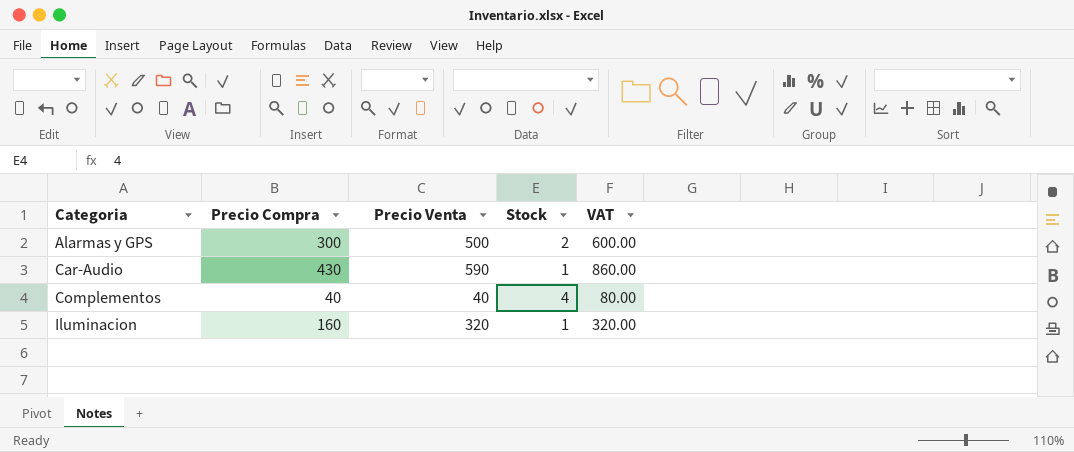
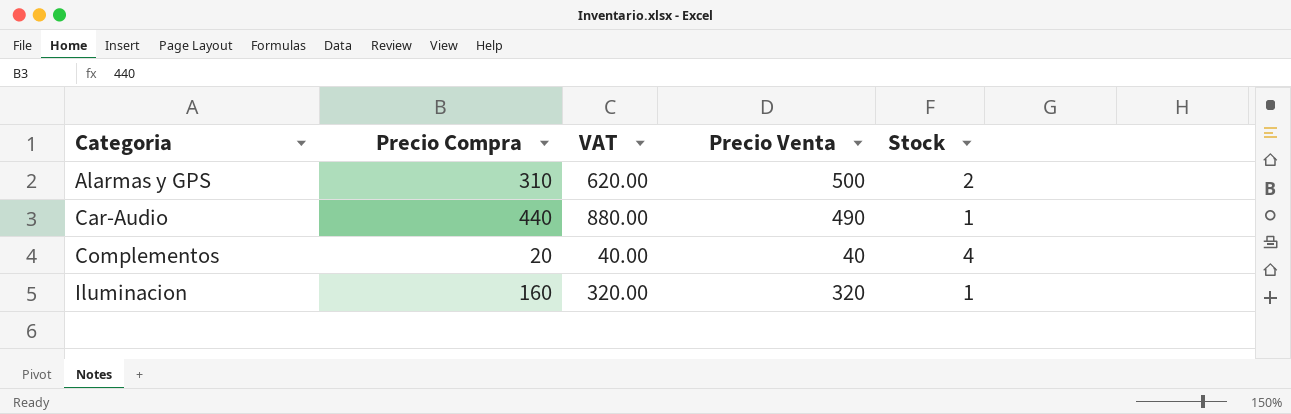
column VAT | position: 5 -> 3
Alarmas y GPS | Precio Compra: 300 -> 310
Alarmas y GPS | VAT: 600.00 -> 620.00
Car-Audio | Precio Compra: 430 -> 440
Car-Audio | VAT: 860.00 -> 880.00
Car-Audio | Precio Venta: 590 -> 490
Complementos | Precio Compra: 40 -> 20
Complementos | VAT: 80.00 -> 40.00

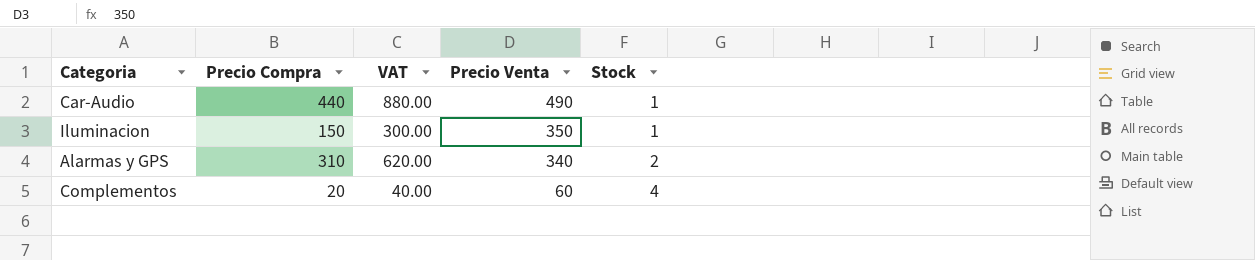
row order: Categoria ascending -> Precio Venta descending
Iluminacion | Precio Compra: 160 -> 150
Iluminacion | VAT: 320.00 -> 300.00
Iluminacion | Precio Venta: 320 -> 350
Alarmas y GPS | Precio Venta: 500 -> 340
Complementos | Precio Venta: 40 -> 60

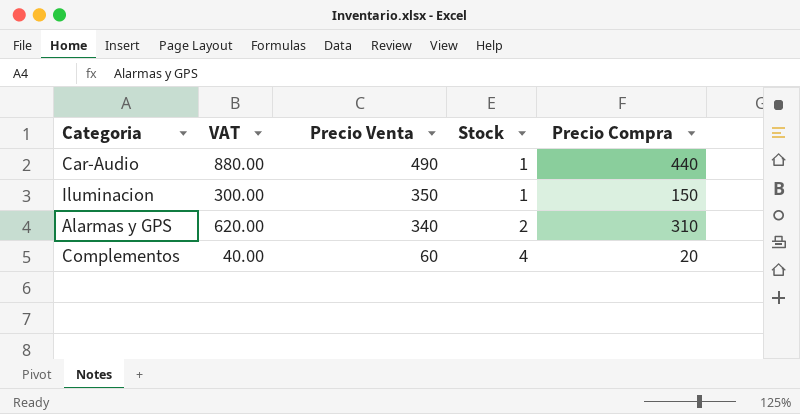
column Precio Compra | position: 2 -> 5

